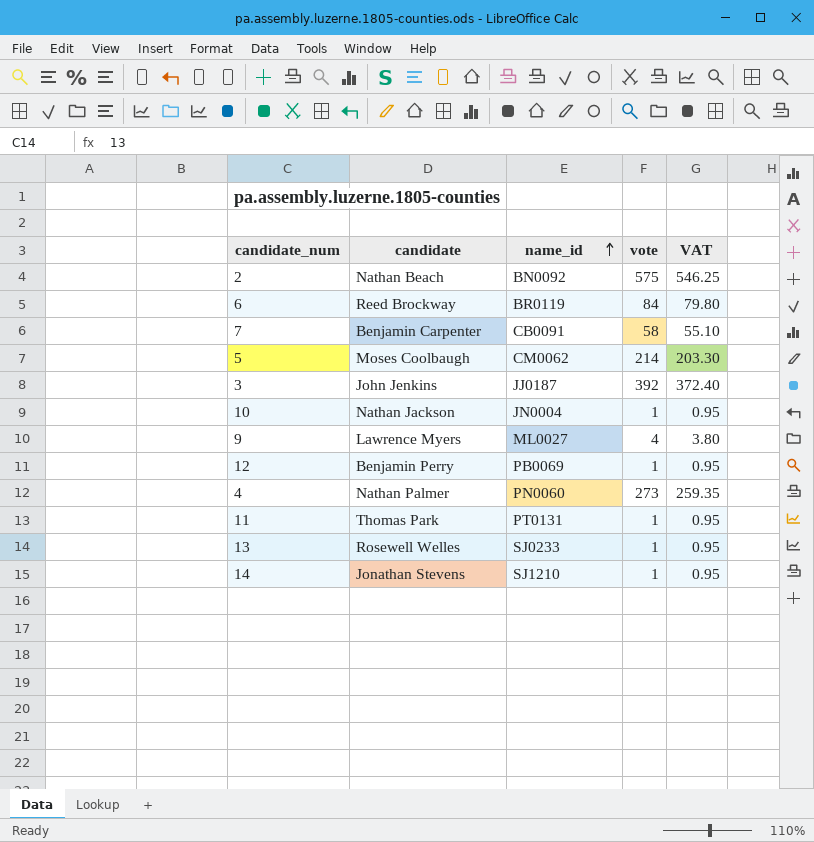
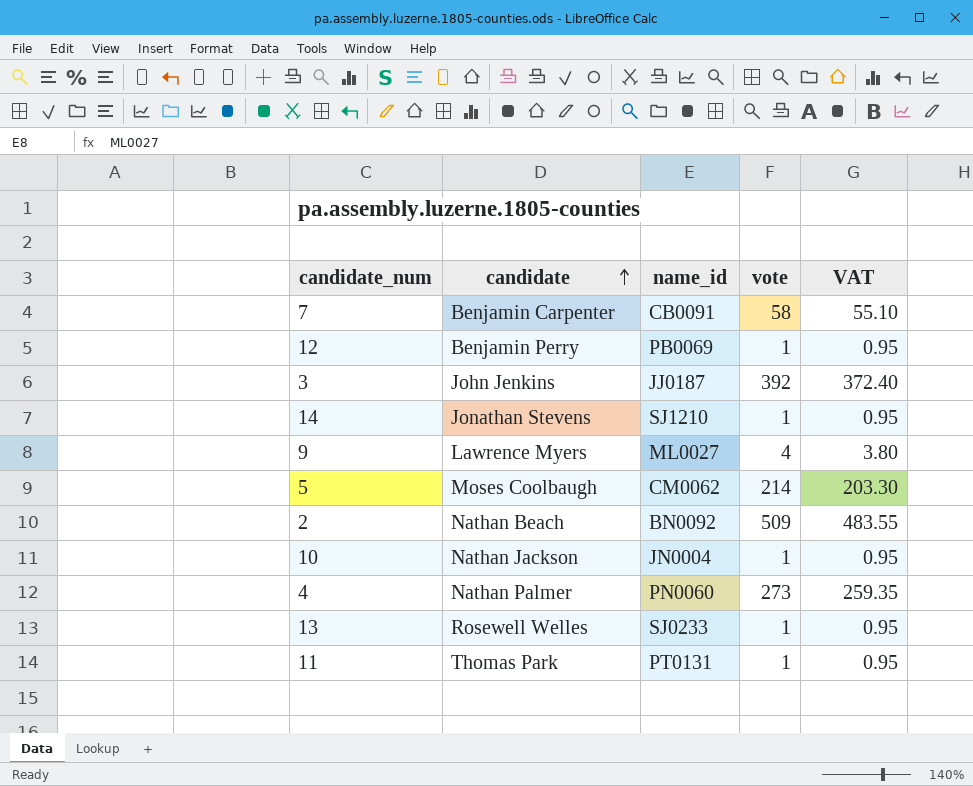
row order: name_id ascending -> candidate ascending
row 6: Reed Brockway | BR0119 | 84 | 79.80 -> none
2 | vote: 575 -> 509
2 | VAT: 546.25 -> 483.55

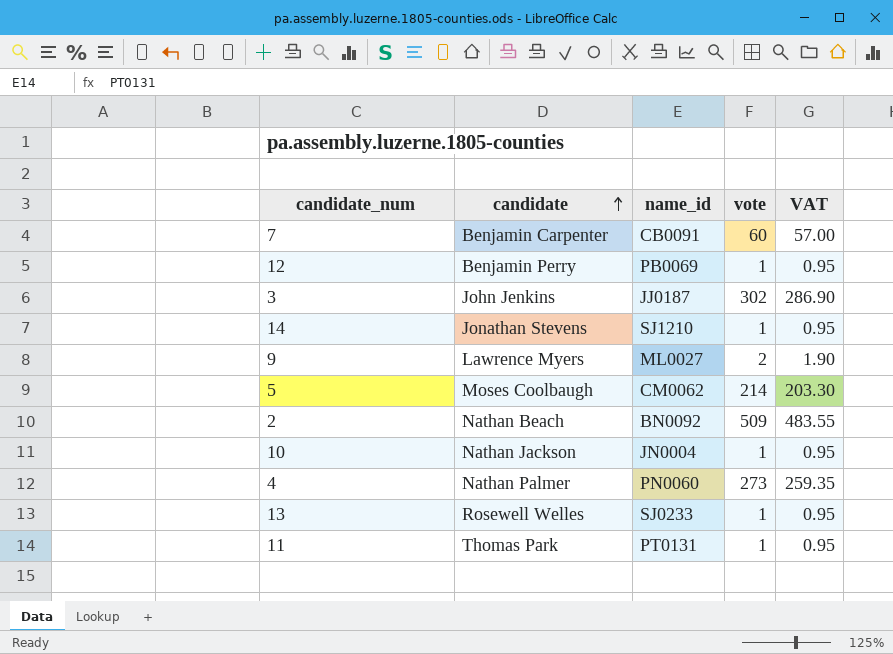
7 | vote: 58 -> 60
7 | VAT: 55.10 -> 57.00
3 | vote: 392 -> 302
3 | VAT: 372.40 -> 286.90
9 | vote: 4 -> 2
9 | VAT: 3.80 -> 1.90

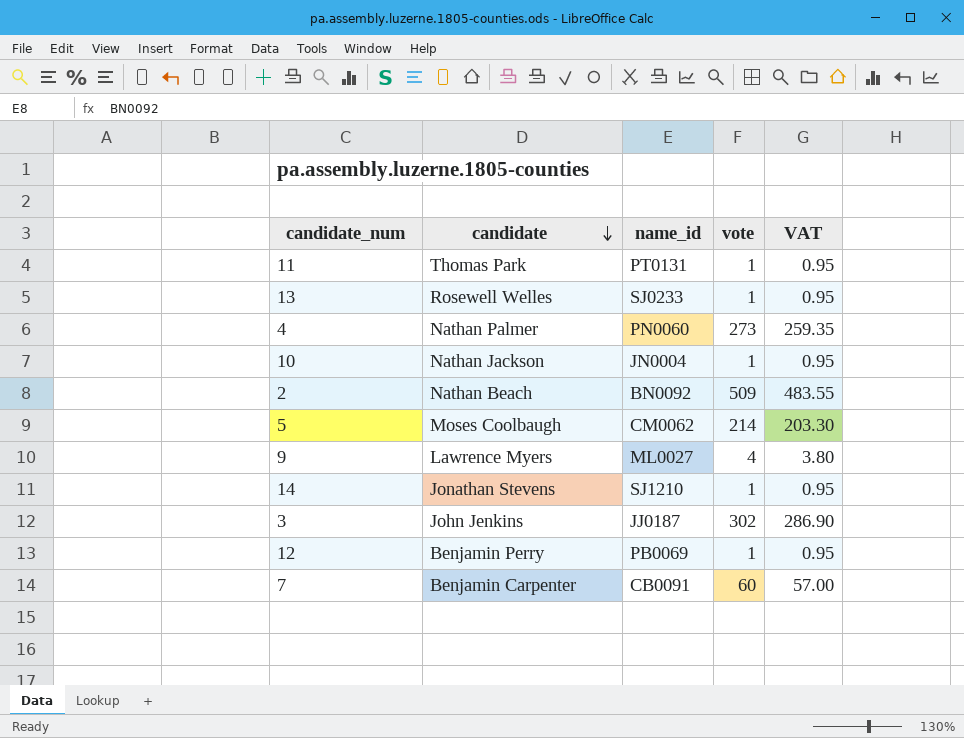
row order: candidate ascending -> candidate descending
9 | vote: 2 -> 4
9 | VAT: 1.90 -> 3.80

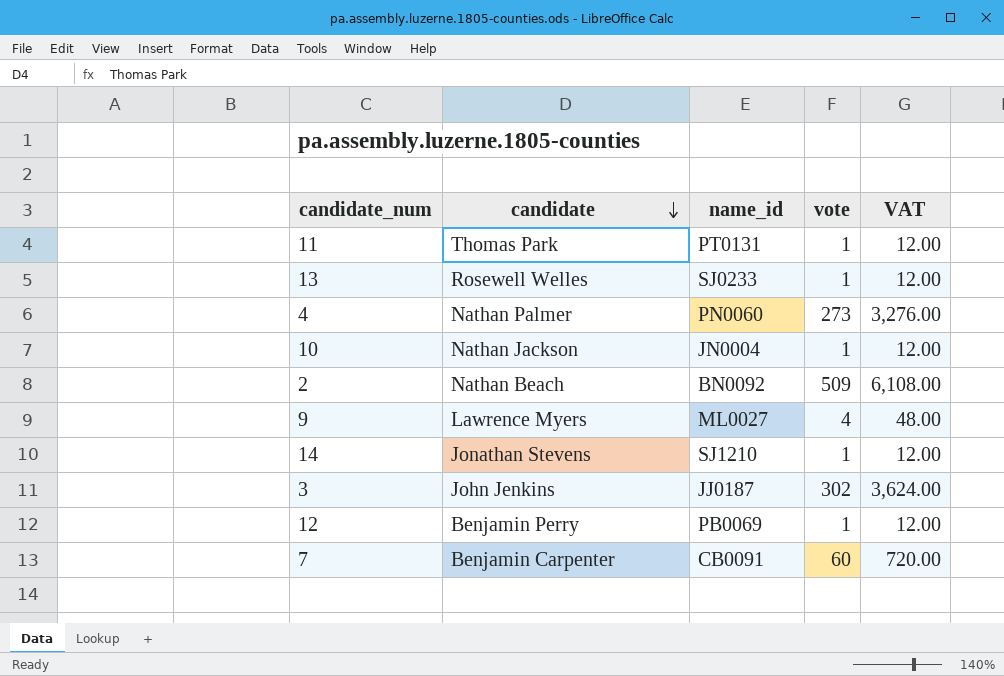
column VAT | formula: [vote] * 0.95 -> [vote] * 12
row 5: Moses Coolbaugh | CM0062 | 214 | 203.30 -> none

